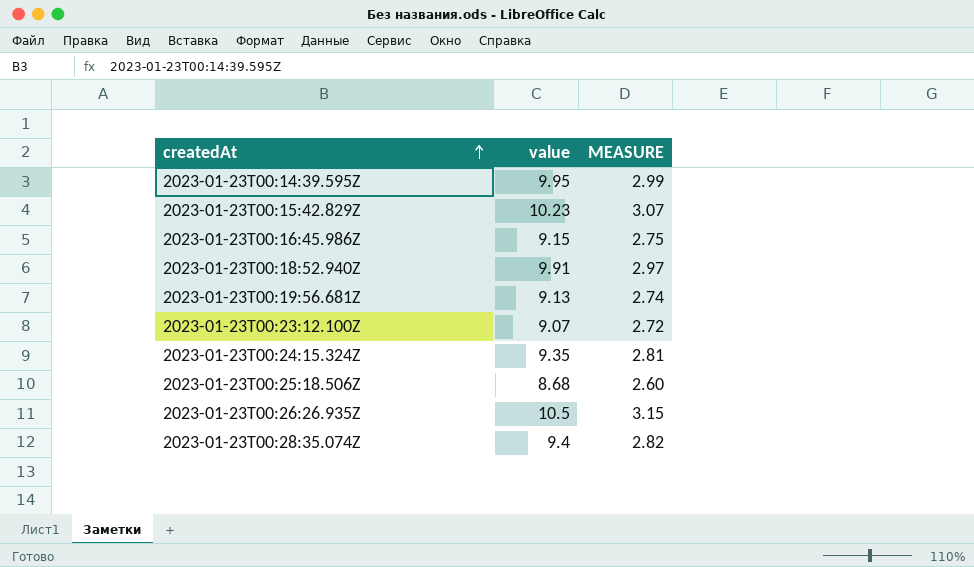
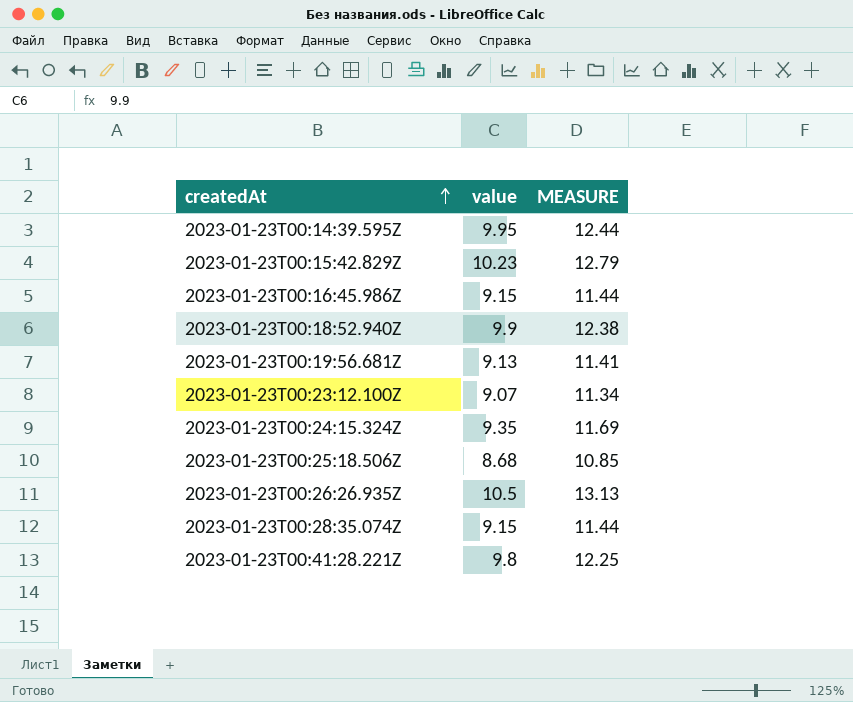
column MEASURE | formula: [value] * 0.3 -> [value] * 1.25
2023-01-23T00:18:52.940Z | value: 9.91 -> 9.9
2023-01-23T00:28:35.074Z | value: 9.4 -> 9.15
row 2023-01-23T00:41:28.221Z: none -> 9.8 | 12.25

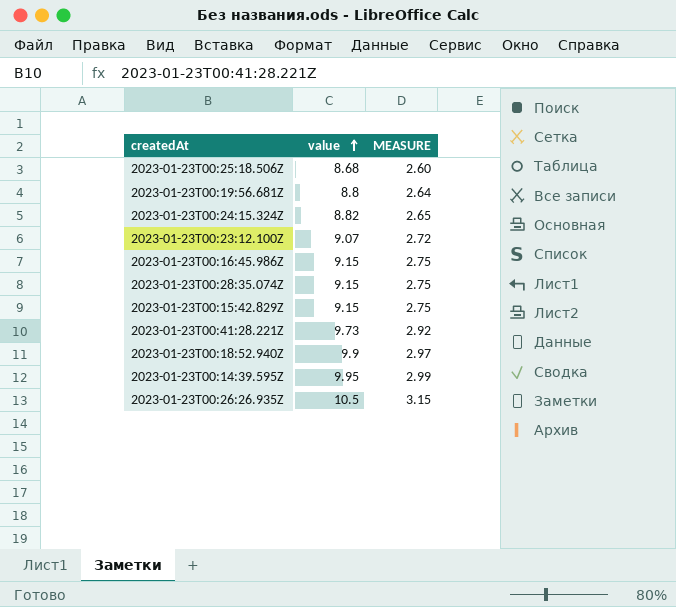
row order: createdAt ascending -> value ascending
column MEASURE | formula: [value] * 1.25 -> [value] * 0.3
2023-01-23T00:19:56.681Z | value: 9.13 -> 8.8
2023-01-23T00:24:15.324Z | value: 9.35 -> 8.82
2023-01-23T00:15:42.829Z | value: 10.23 -> 9.15
2023-01-23T00:41:28.221Z | value: 9.8 -> 9.73

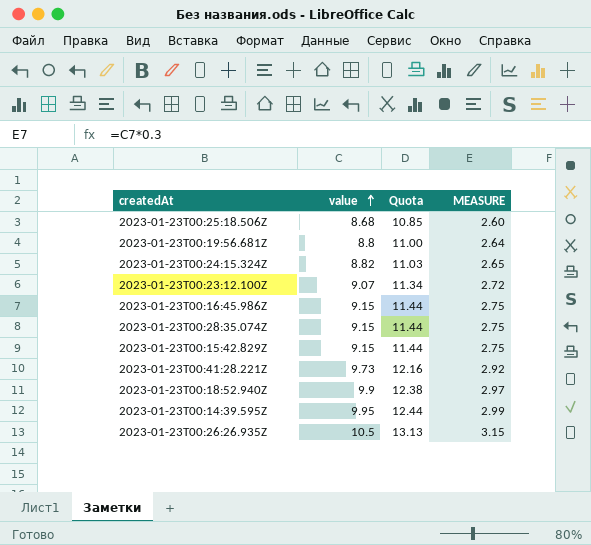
column Quota | formula: none -> [value] * 1.25

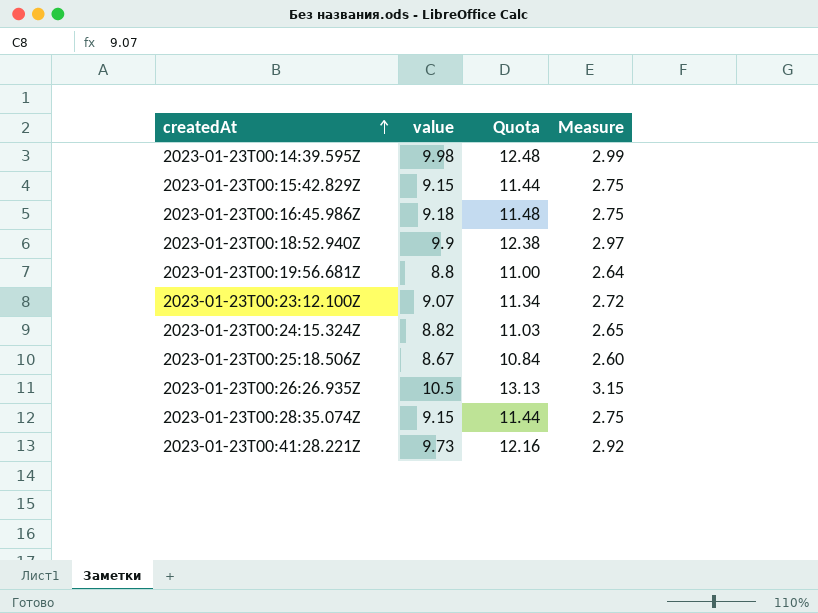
row order: value ascending -> createdAt ascending
column name: MEASURE -> Measure
2023-01-23T00:14:39.595Z | value: 9.95 -> 9.98
2023-01-23T00:14:39.595Z | Quota: 12.44 -> 12.48
2023-01-23T00:16:45.986Z | value: 9.15 -> 9.18
2023-01-23T00:16:45.986Z | Quota: 11.44 -> 11.48
2023-01-23T00:25:18.506Z | value: 8.68 -> 8.67
2023-01-23T00:25:18.506Z | Quota: 10.85 -> 10.84

